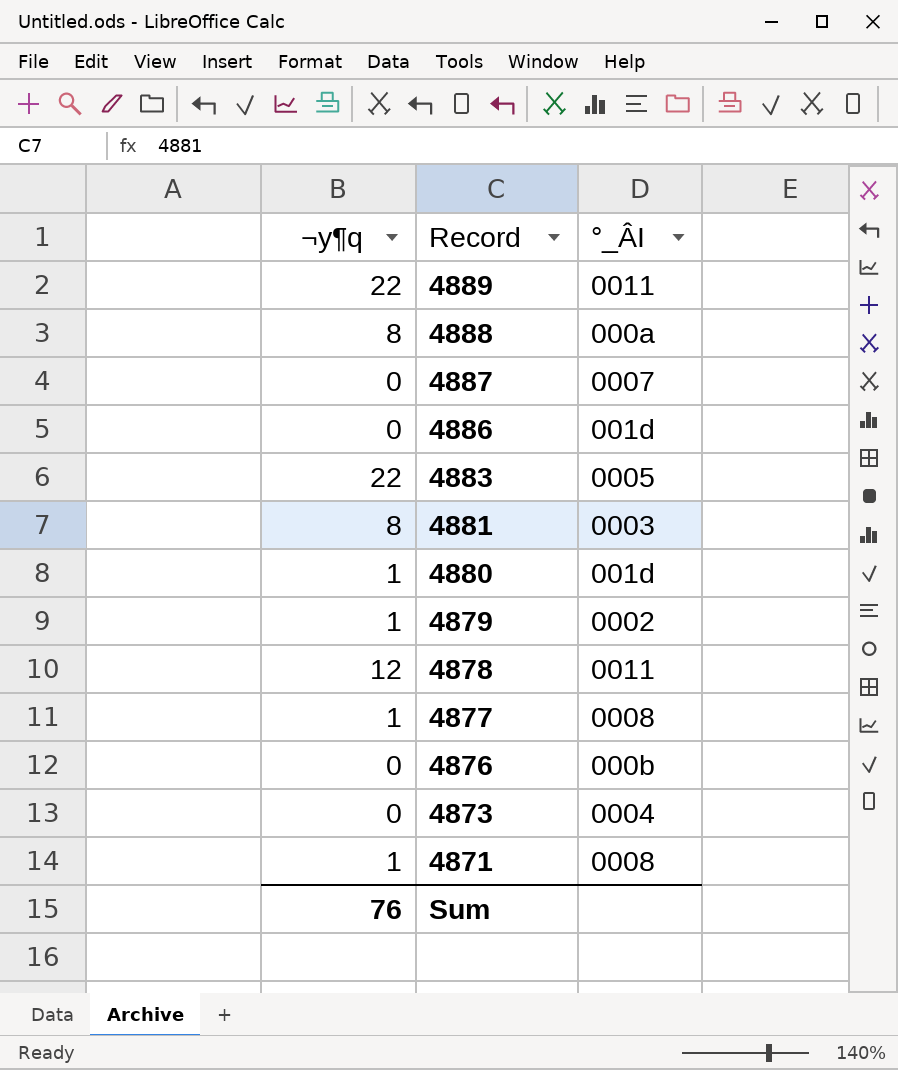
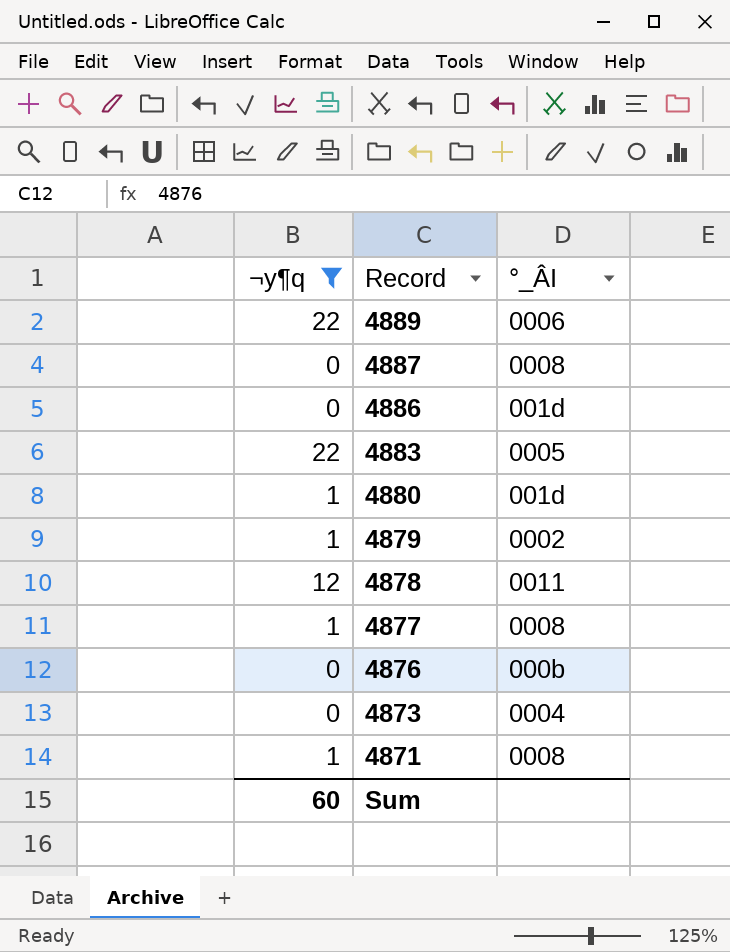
filter: none -> ¬y¶q != 8
4889 | °_ÂI: 0011 -> 0006
4887 | °_ÂI: 0007 -> 0008
Sum | ¬y¶q: 76 -> 60

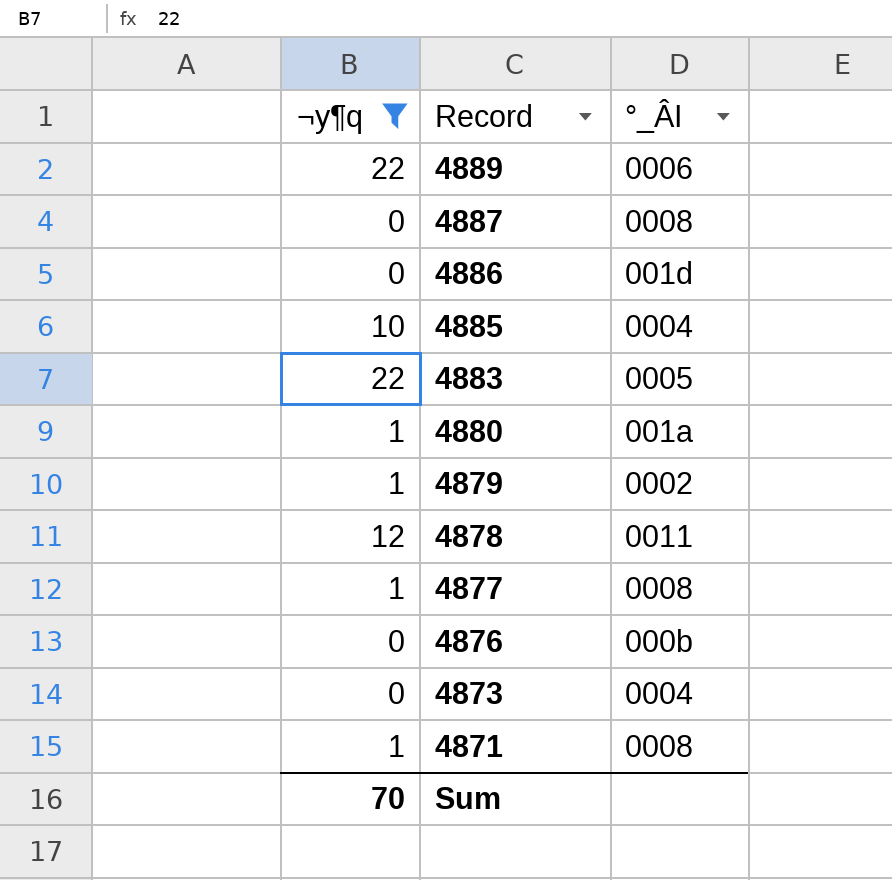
row 4885: none -> 10 | 0004
4880 | °_ÂI: 001d -> 001a
Sum | ¬y¶q: 60 -> 70

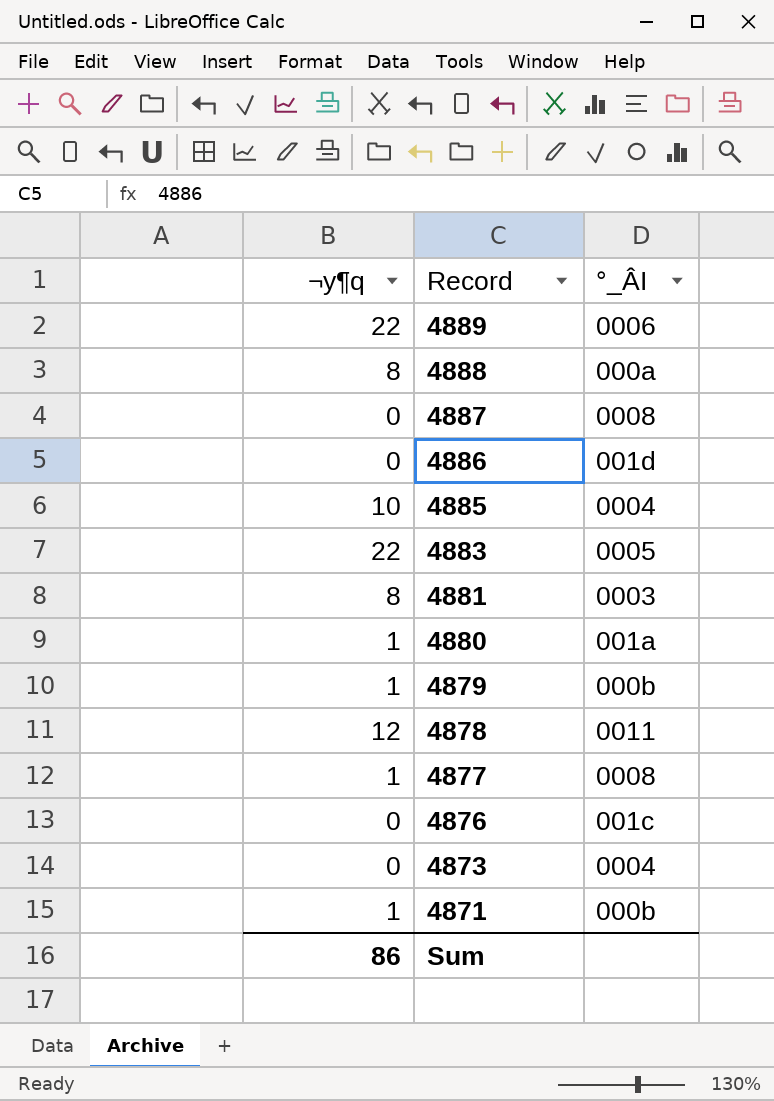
filter: ¬y¶q != 8 -> none
4879 | °_ÂI: 0002 -> 000b
4876 | °_ÂI: 000b -> 001c
4871 | °_ÂI: 0008 -> 000b
Sum | ¬y¶q: 70 -> 86

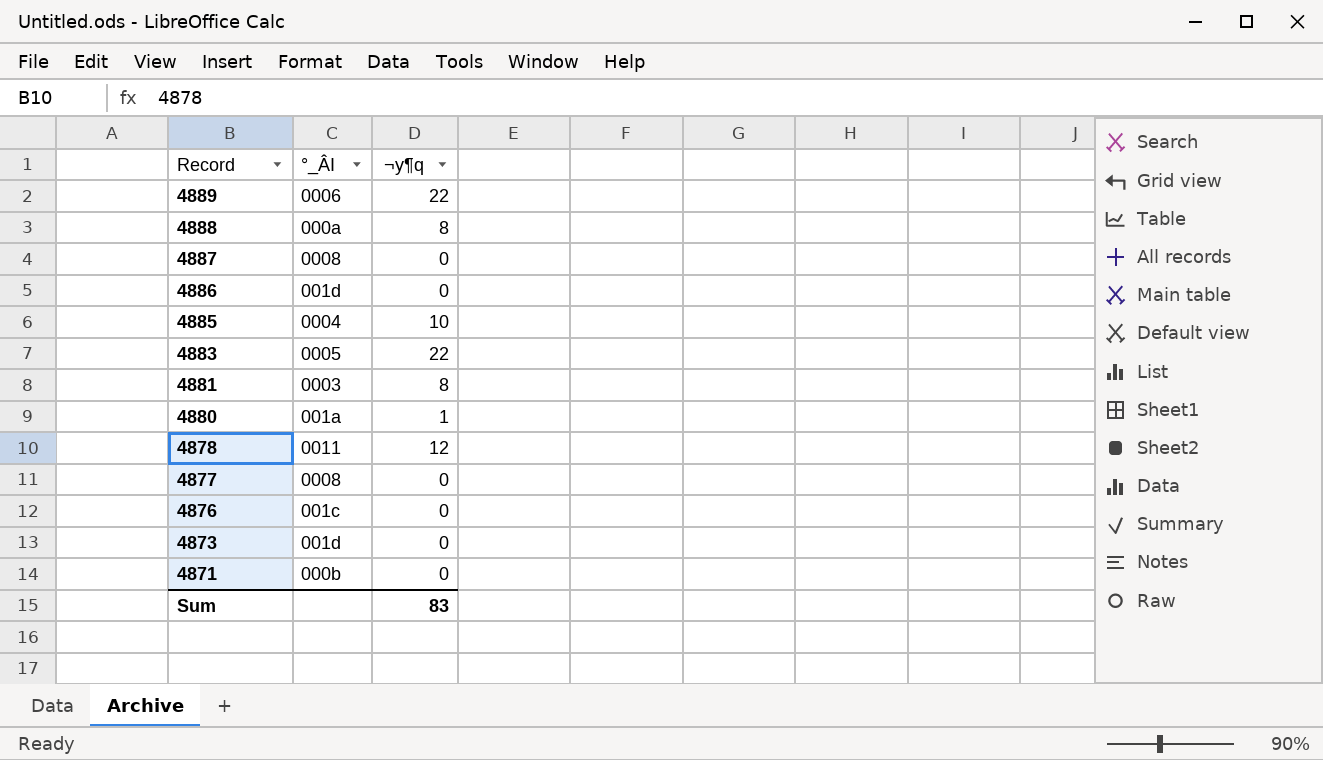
column ¬y¶q | position: 1 -> 3
row 4879: 1 | 000b -> none
4877 | ¬y¶q: 1 -> 0
4873 | °_ÂI: 0004 -> 001d
4871 | ¬y¶q: 1 -> 0
Sum | ¬y¶q: 86 -> 83

